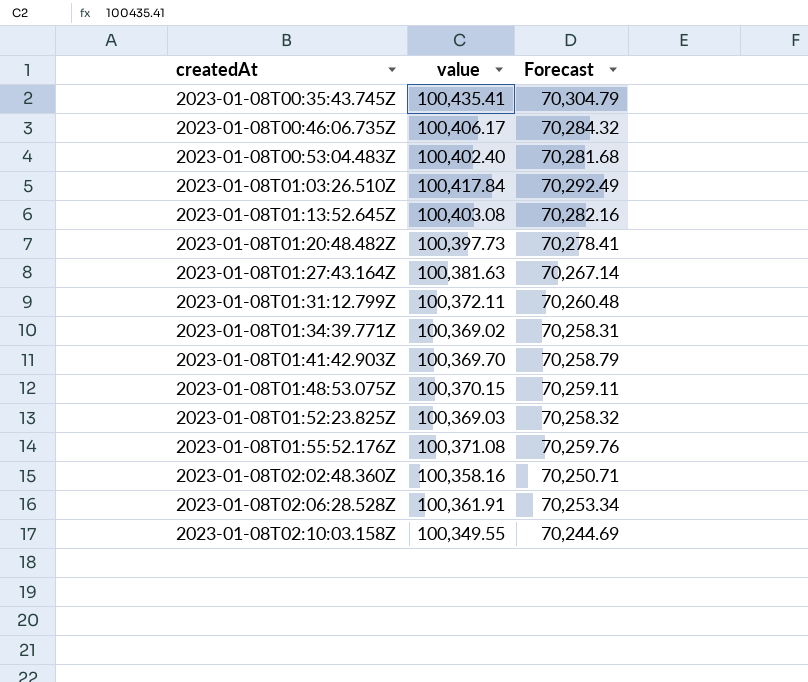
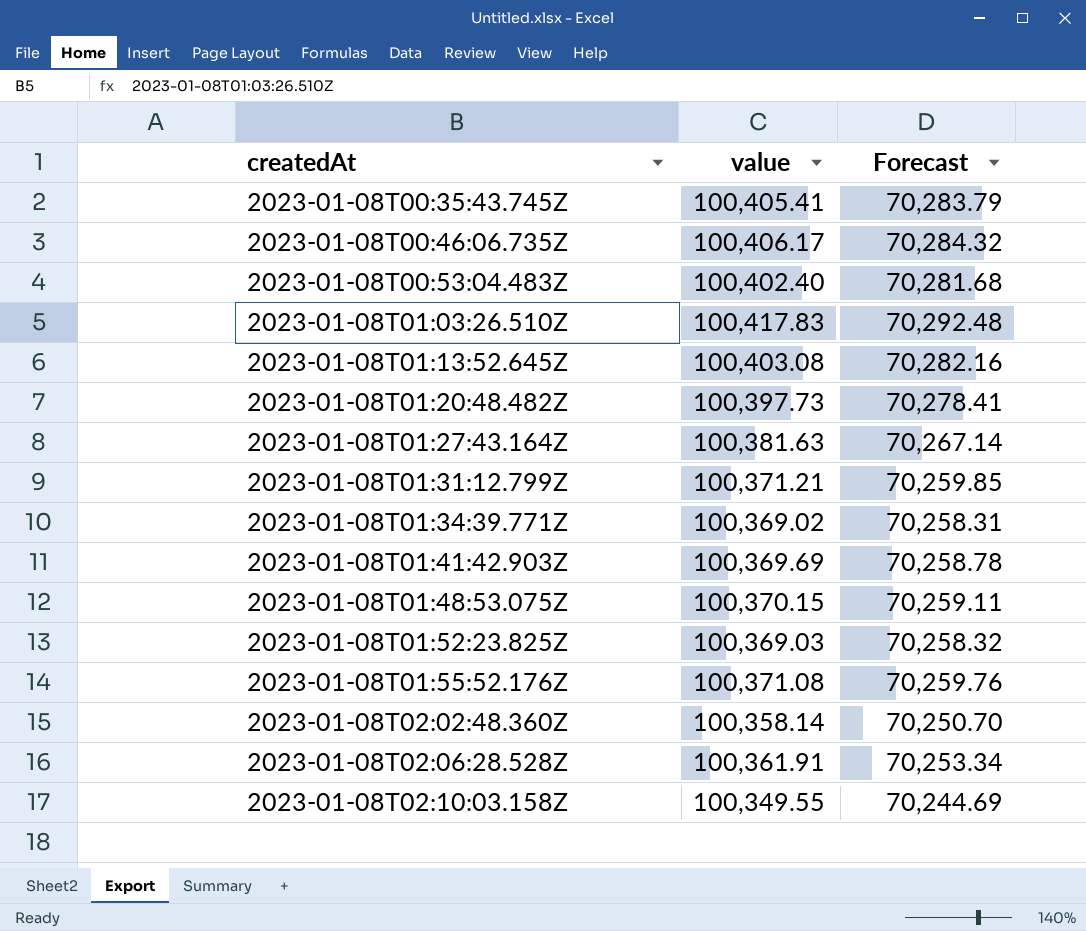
2023-01-08T00:35:43.745Z | value: 100,435.41 -> 100,405.41
2023-01-08T00:35:43.745Z | Forecast: 70,304.79 -> 70,283.79
2023-01-08T01:03:26.510Z | value: 100,417.84 -> 100,417.83
2023-01-08T01:03:26.510Z | Forecast: 70,292.49 -> 70,292.48
2023-01-08T01:31:12.799Z | value: 100,372.11 -> 100,371.21
2023-01-08T01:31:12.799Z | Forecast: 70,260.48 -> 70,259.85
2023-01-08T01:41:42.903Z | value: 100,369.70 -> 100,369.69
2023-01-08T01:41:42.903Z | Forecast: 70,258.79 -> 70,258.78
2023-01-08T02:02:48.360Z | value: 100,358.16 -> 100,358.14
2023-01-08T02:02:48.360Z | Forecast: 70,250.71 -> 70,250.70

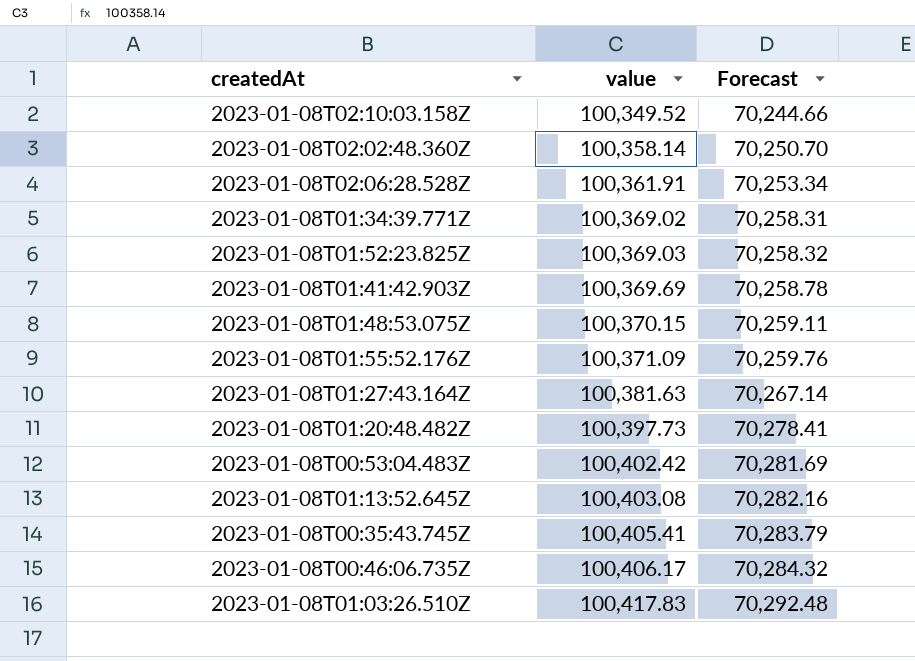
row order: createdAt ascending -> value ascending
row 2023-01-08T01:31:12.799Z: 100,371.21 | 70,259.85 -> none
2023-01-08T02:10:03.158Z | value: 100,349.55 -> 100,349.52
2023-01-08T02:10:03.158Z | Forecast: 70,244.69 -> 70,244.66
2023-01-08T01:55:52.176Z | value: 100,371.08 -> 100,371.09
2023-01-08T00:53:04.483Z | value: 100,402.40 -> 100,402.42
2023-01-08T00:53:04.483Z | Forecast: 70,281.68 -> 70,281.69

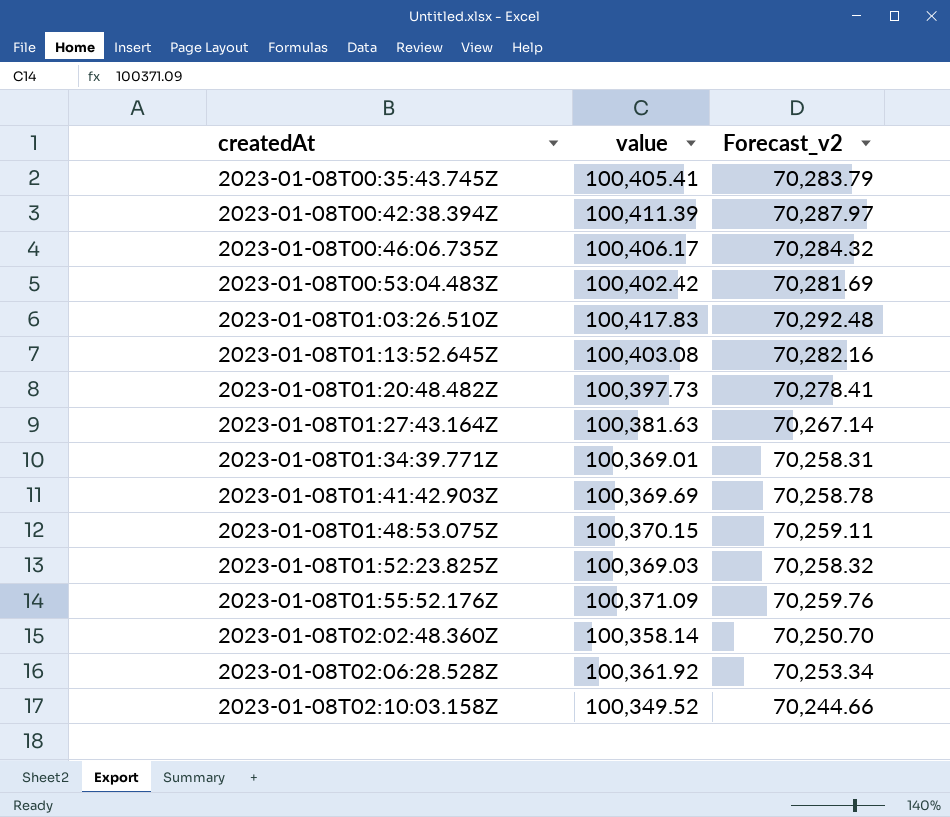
row order: value ascending -> createdAt ascending
column name: Forecast -> Forecast_v2
row 2023-01-08T00:42:38.394Z: none -> 100,411.39 | 70,287.97
2023-01-08T01:34:39.771Z | value: 100,369.02 -> 100,369.01
2023-01-08T02:06:28.528Z | value: 100,361.91 -> 100,361.92

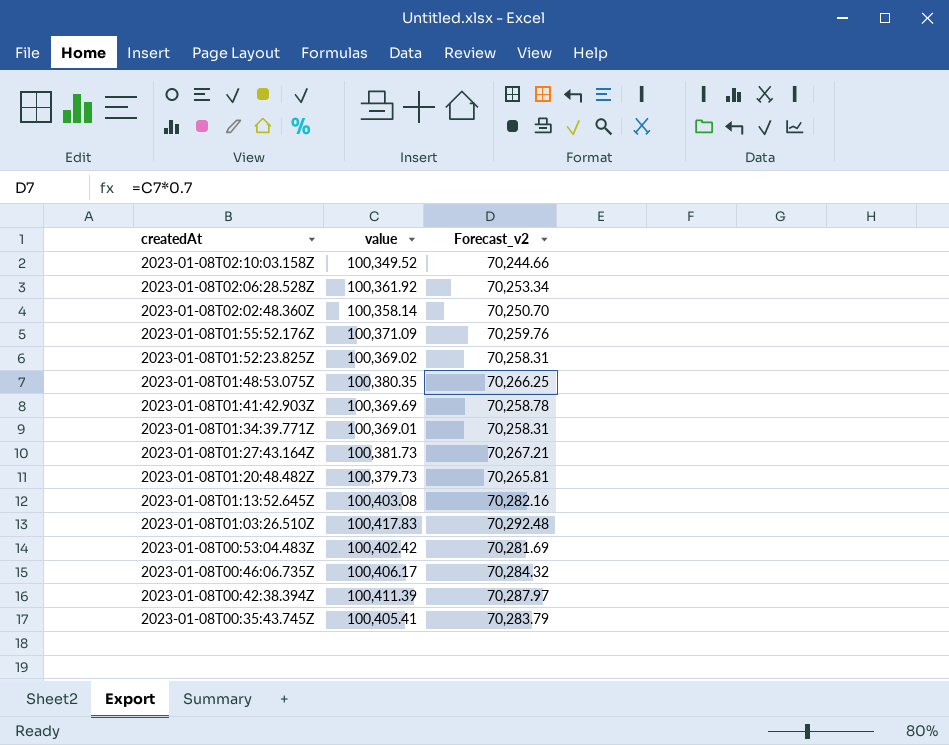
row order: createdAt ascending -> createdAt descending
2023-01-08T01:52:23.825Z | value: 100,369.03 -> 100,369.02
2023-01-08T01:52:23.825Z | Forecast_v2: 70,258.32 -> 70,258.31
2023-01-08T01:48:53.075Z | value: 100,370.15 -> 100,380.35
2023-01-08T01:48:53.075Z | Forecast_v2: 70,259.11 -> 70,266.25
2023-01-08T01:27:43.164Z | value: 100,381.63 -> 100,381.73
2023-01-08T01:27:43.164Z | Forecast_v2: 70,267.14 -> 70,267.21
2023-01-08T01:20:48.482Z | value: 100,397.73 -> 100,379.73
2023-01-08T01:20:48.482Z | Forecast_v2: 70,278.41 -> 70,265.81

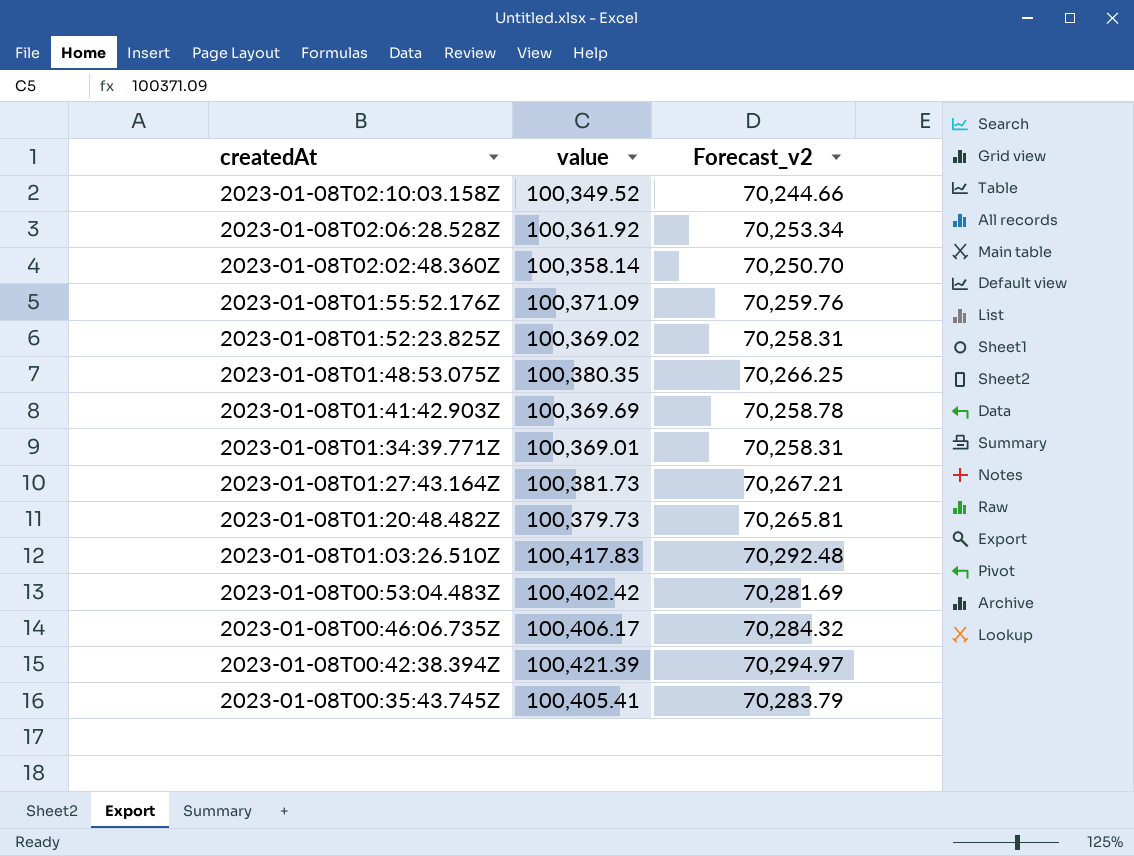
row 2023-01-08T01:13:52.645Z: 100,403.08 | 70,282.16 -> none
2023-01-08T00:42:38.394Z | value: 100,411.39 -> 100,421.39
2023-01-08T00:42:38.394Z | Forecast_v2: 70,287.97 -> 70,294.97

